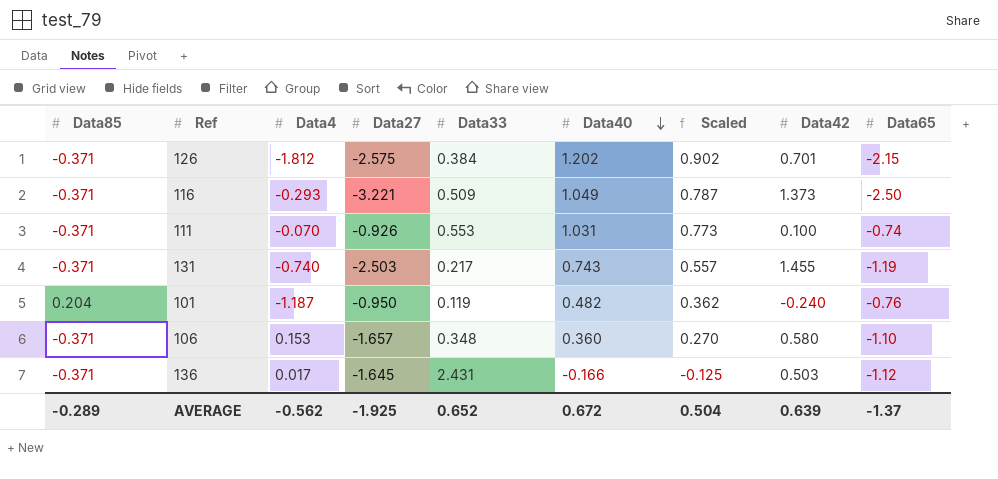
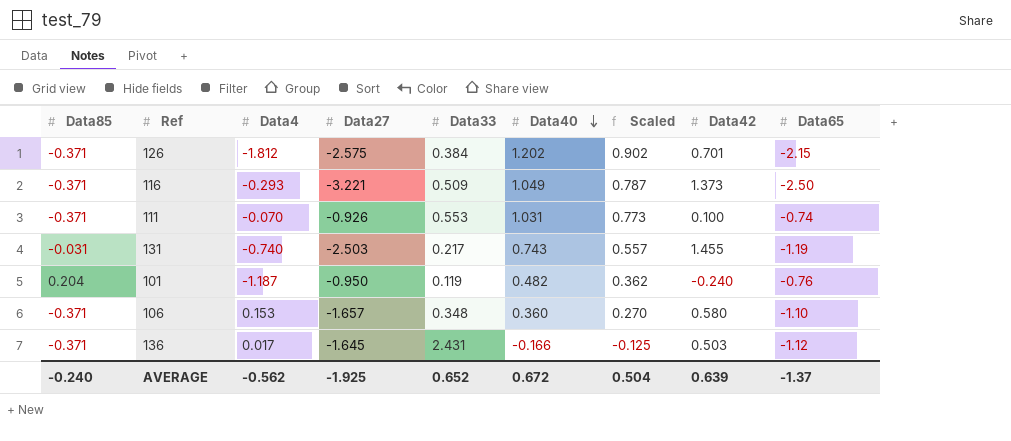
131 | Data85: -0.371 -> -0.031
AVERAGE | Data85: -0.289 -> -0.240

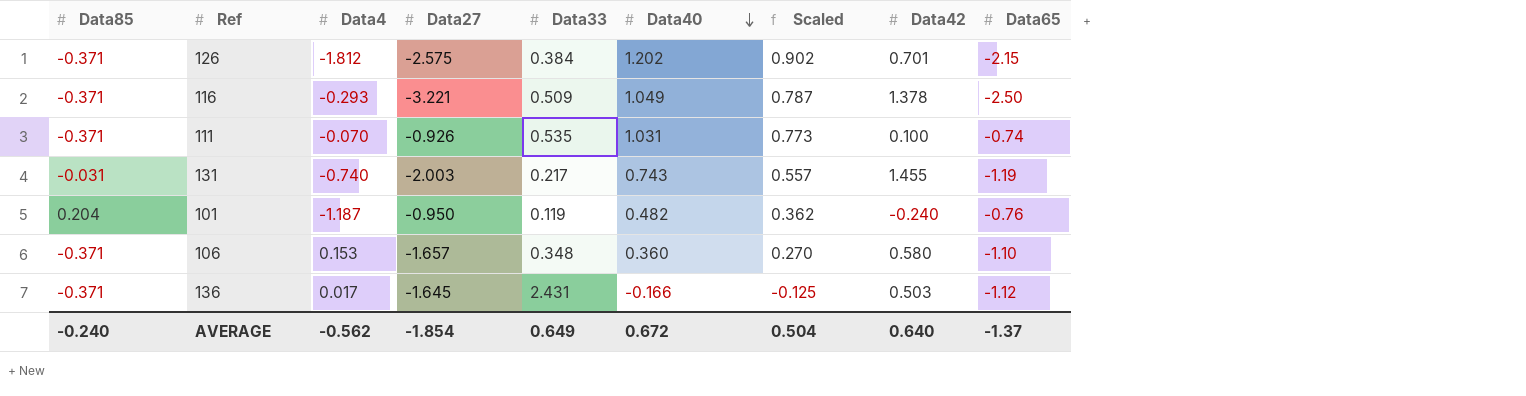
116 | Data42: 1.373 -> 1.378
111 | Data33: 0.553 -> 0.535
131 | Data27: -2.503 -> -2.003
AVERAGE | Data27: -1.925 -> -1.854
AVERAGE | Data33: 0.652 -> 0.649
AVERAGE | Data42: 0.639 -> 0.640

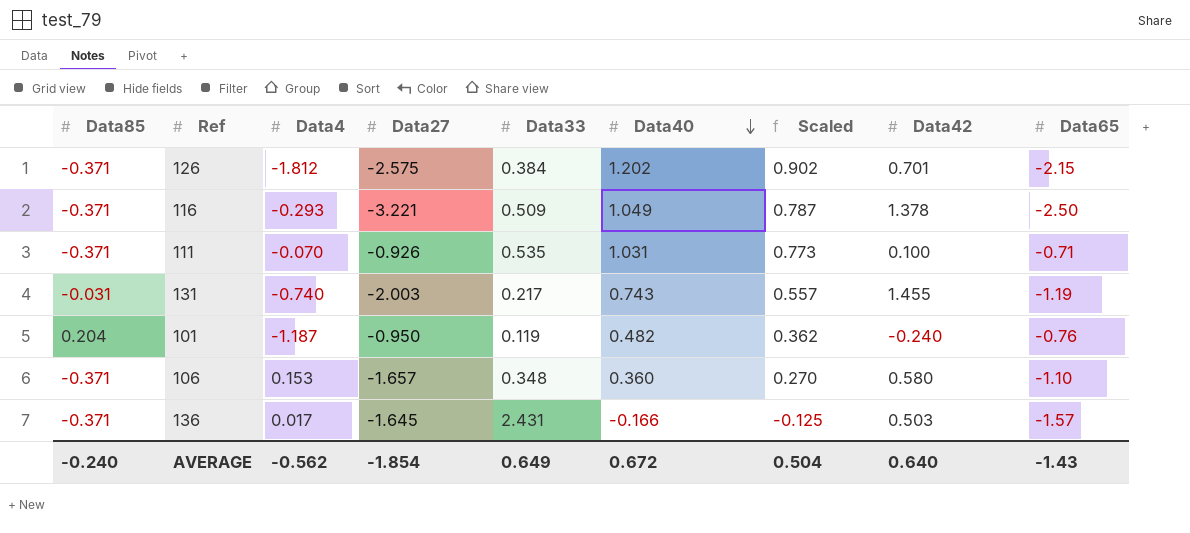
111 | Data65: -0.74 -> -0.71
136 | Data65: -1.12 -> -1.57
AVERAGE | Data65: -1.37 -> -1.43

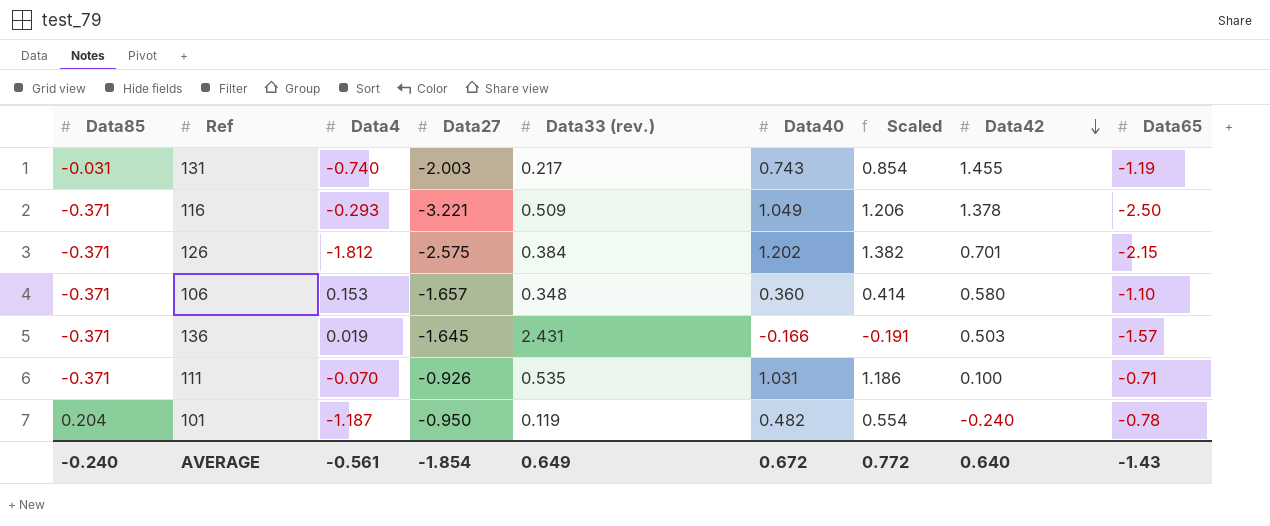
row order: Data40 descending -> Data42 descending
column name: Data33 -> Data33 (rev.)
column Scaled | formula: [Data40] * 0.75 -> [Data40] * 1.15
136 | Data4: 0.017 -> 0.019
101 | Data65: -0.76 -> -0.78
AVERAGE | Data4: -0.562 -> -0.561
AVERAGE | Scaled: 0.504 -> 0.772

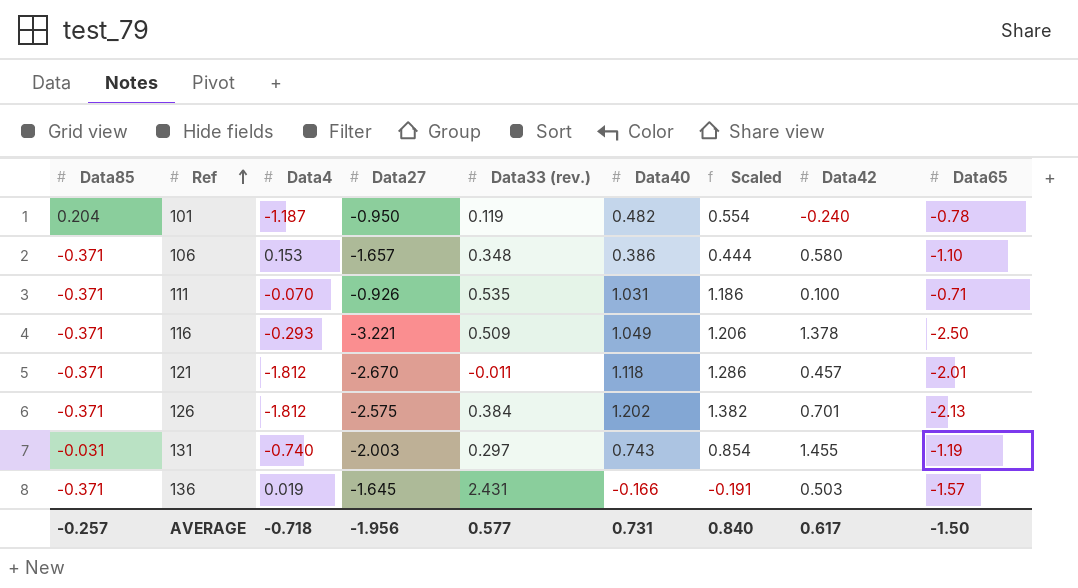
row order: Data42 descending -> Ref ascending
106 | Data40: 0.360 -> 0.386
106 | Scaled: 0.414 -> 0.444
row 121: none -> -0.371 | -1.812 | -2.670 | -0.011 | 1.118 | 1.286 | 0.457 | -2.01
126 | Data65: -2.15 -> -2.13
131 | Data33 (rev.): 0.217 -> 0.297
AVERAGE | Data85: -0.240 -> -0.257
AVERAGE | Data4: -0.561 -> -0.718
AVERAGE | Data27: -1.854 -> -1.956
AVERAGE | Data33 (rev.): 0.649 -> 0.577
AVERAGE | Data40: 0.672 -> 0.731
AVERAGE | Scaled: 0.772 -> 0.840
AVERAGE | Data42: 0.640 -> 0.617
AVERAGE | Data65: -1.43 -> -1.50

